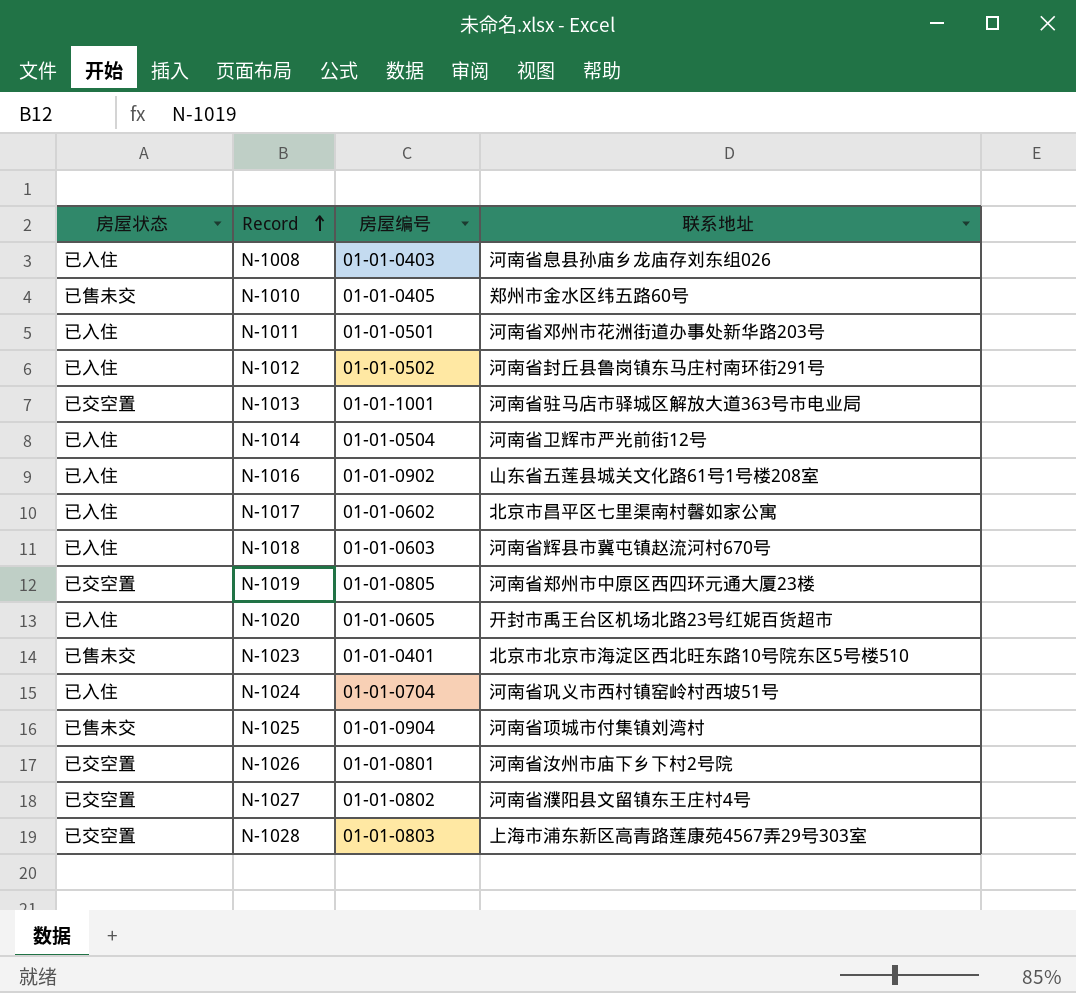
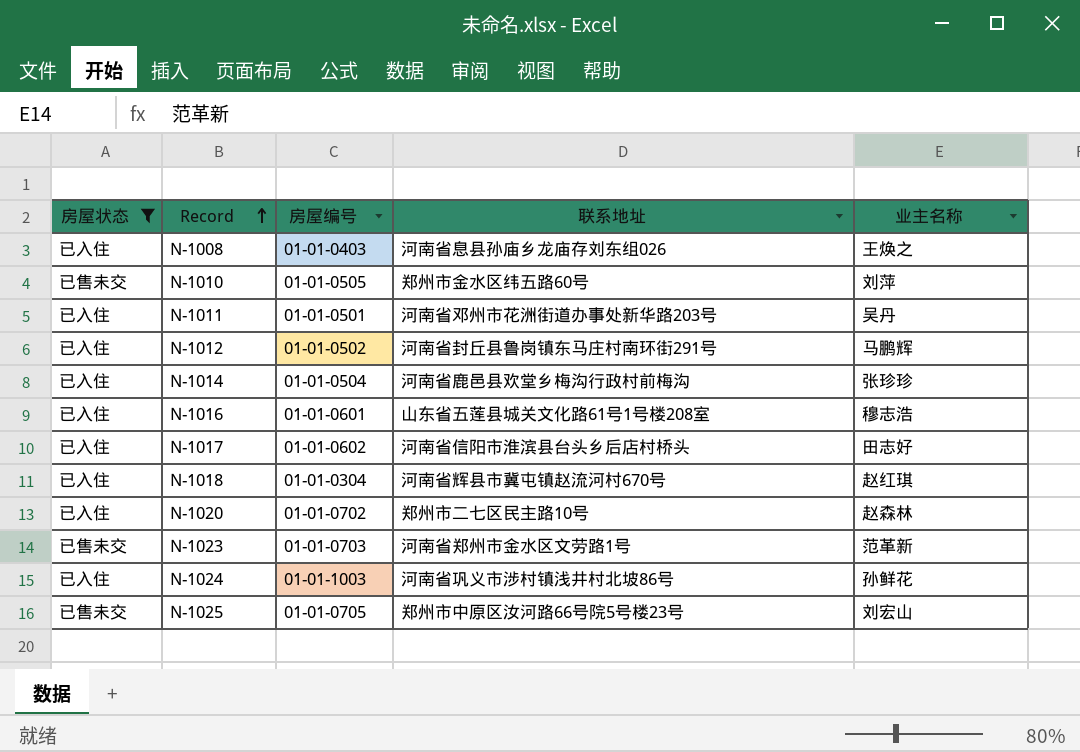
filter: none -> 房屋状态 != 已交空置
column 业主名称 | position: none -> 5
N-1010 | 房屋编号: 01-01-0405 -> 01-01-0505
N-1014 | 联系地址: 河南省卫辉市严光前街12号 -> 河南省鹿邑县欢堂乡梅沟行政村前梅沟
N-1016 | 房屋编号: 01-01-0902 -> 01-01-0601
N-1017 | 联系地址: 北京市昌平区七里渠南村馨如家公寓 -> 河南省信阳市淮滨县台头乡后店村桥头
N-1018 | 房屋编号: 01-01-0603 -> 01-01-0304
N-1020 | 房屋编号: 01-01-0605 -> 01-01-0702
N-1020 | 联系地址: 开封市禹王台区机场北路23号红妮百货超市 -> 郑州市二七区民主路10号
N-1023 | 房屋编号: 01-01-0401 -> 01-01-0703
N-1023 | 联系地址: 北京市北京市海淀区西北旺东路10号院东区5号楼510 -> 河南省郑州市金水区文劳路1号
N-1024 | 房屋编号: 01-01-0704 -> 01-01-1003
N-1024 | 联系地址: 河南省巩义市西村镇窑岭村西坡51号 -> 河南省巩义市涉村镇浅井村北坡86号
N-1025 | 房屋编号: 01-01-0904 -> 01-01-0705
N-1025 | 联系地址: 河南省项城市付集镇刘湾村 -> 郑州市中原区汝河路66号院5号楼23号

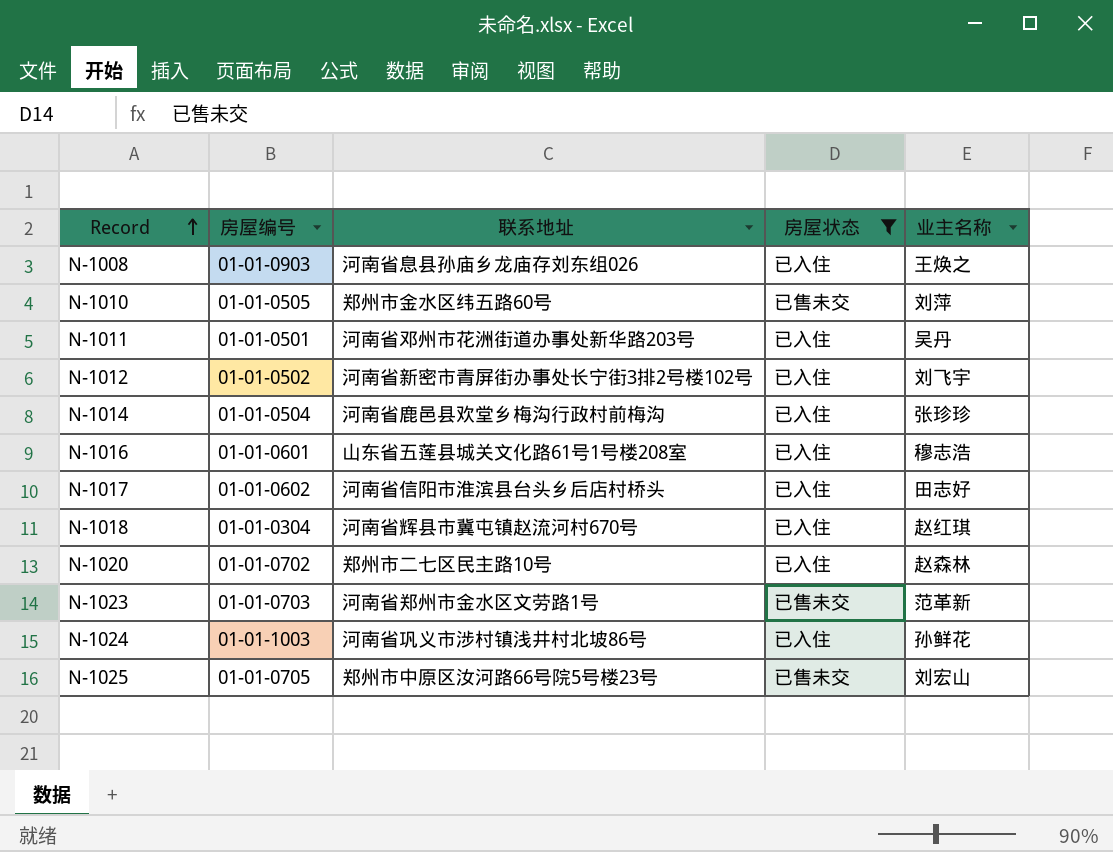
column 房屋状态 | position: 1 -> 4
N-1008 | 房屋编号: 01-01-0403 -> 01-01-0903
N-1012 | 联系地址: 河南省封丘县鲁岗镇东马庄村南环街291号 -> 河南省新密市青屏街办事处长宁街3排2号楼102号
N-1012 | 业主名称: 马鹏辉 -> 刘飞宇

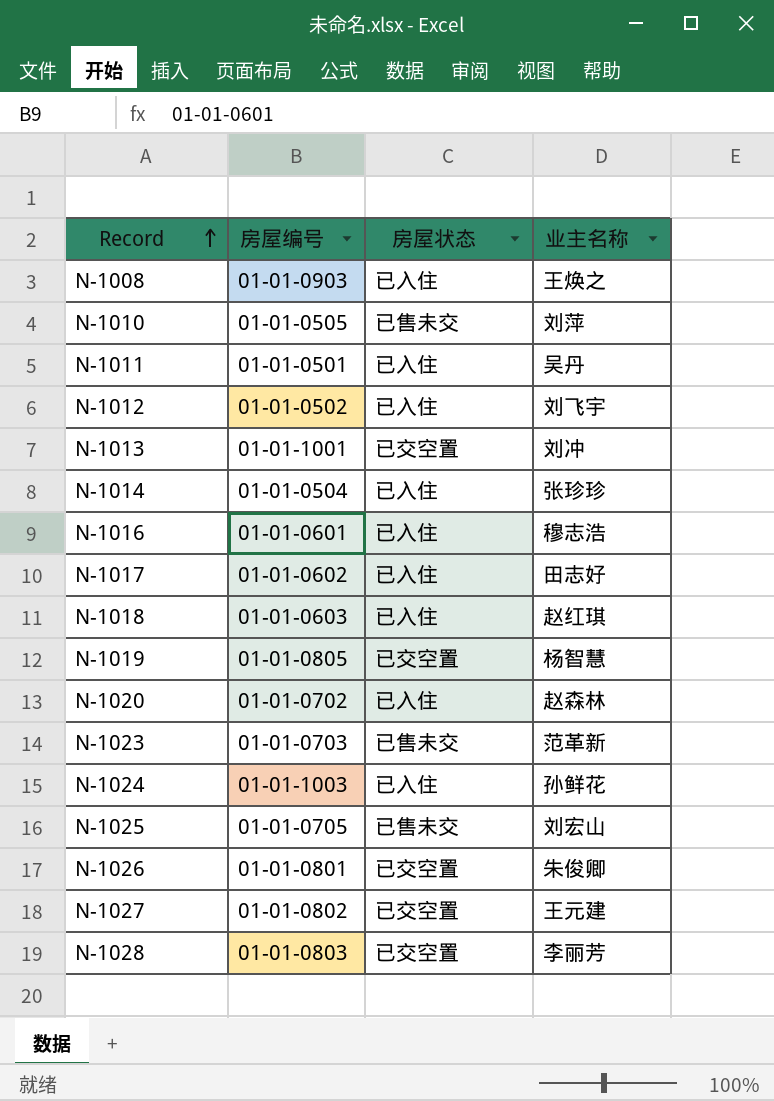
filter: 房屋状态 != 已交空置 -> none
column 联系地址 | position: 3 -> none
N-1018 | 房屋编号: 01-01-0304 -> 01-01-0603

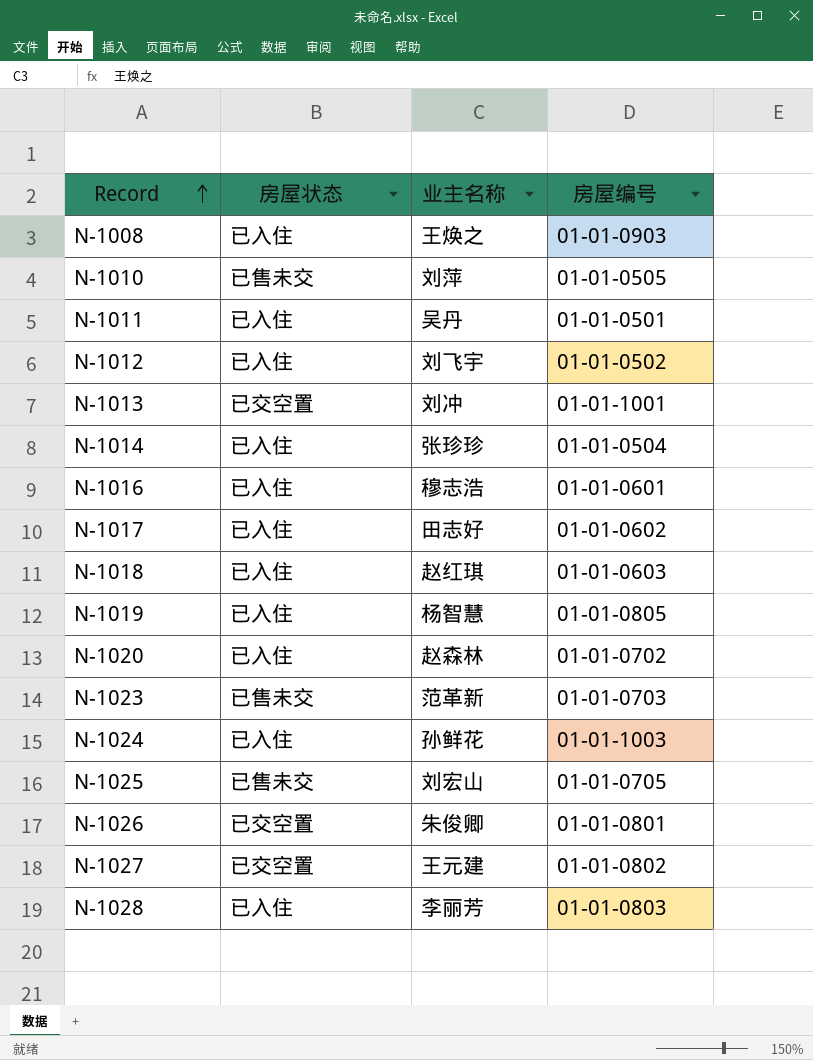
column 房屋编号 | position: 2 -> 4
N-1019 | 房屋状态: 已交空置 -> 已入住
N-1028 | 房屋状态: 已交空置 -> 已入住

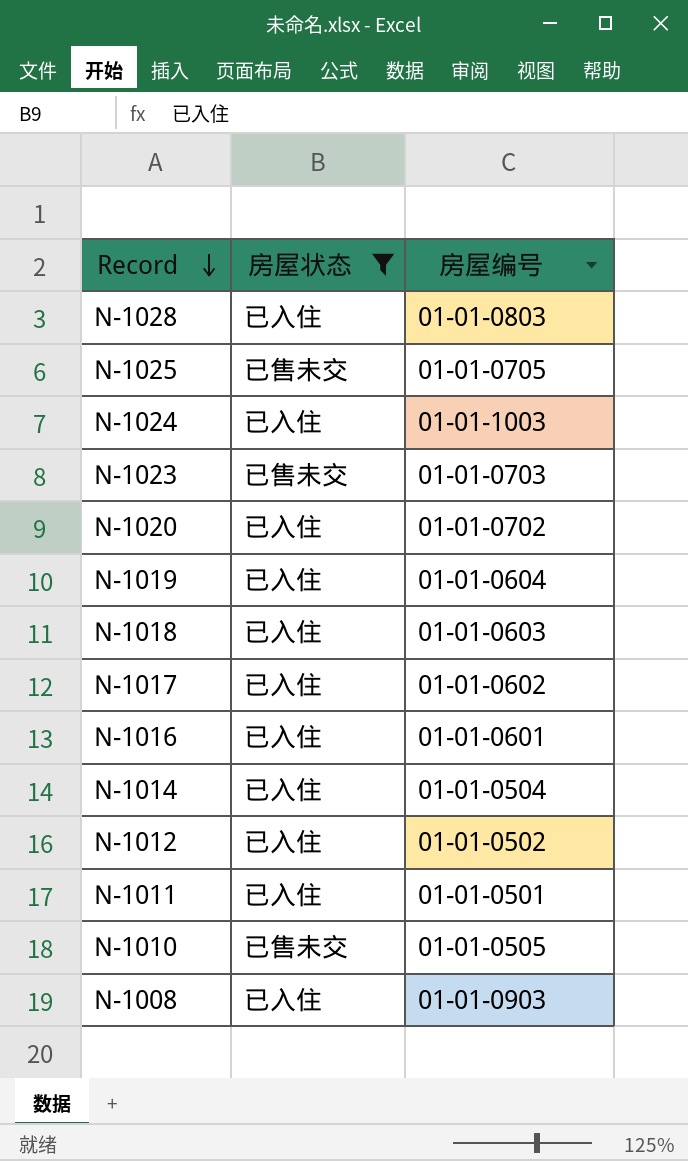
filter: none -> 房屋状态 != 已交空置
row order: Record ascending -> Record descending
column 业主名称 | position: 3 -> none
N-1019 | 房屋编号: 01-01-0805 -> 01-01-0604

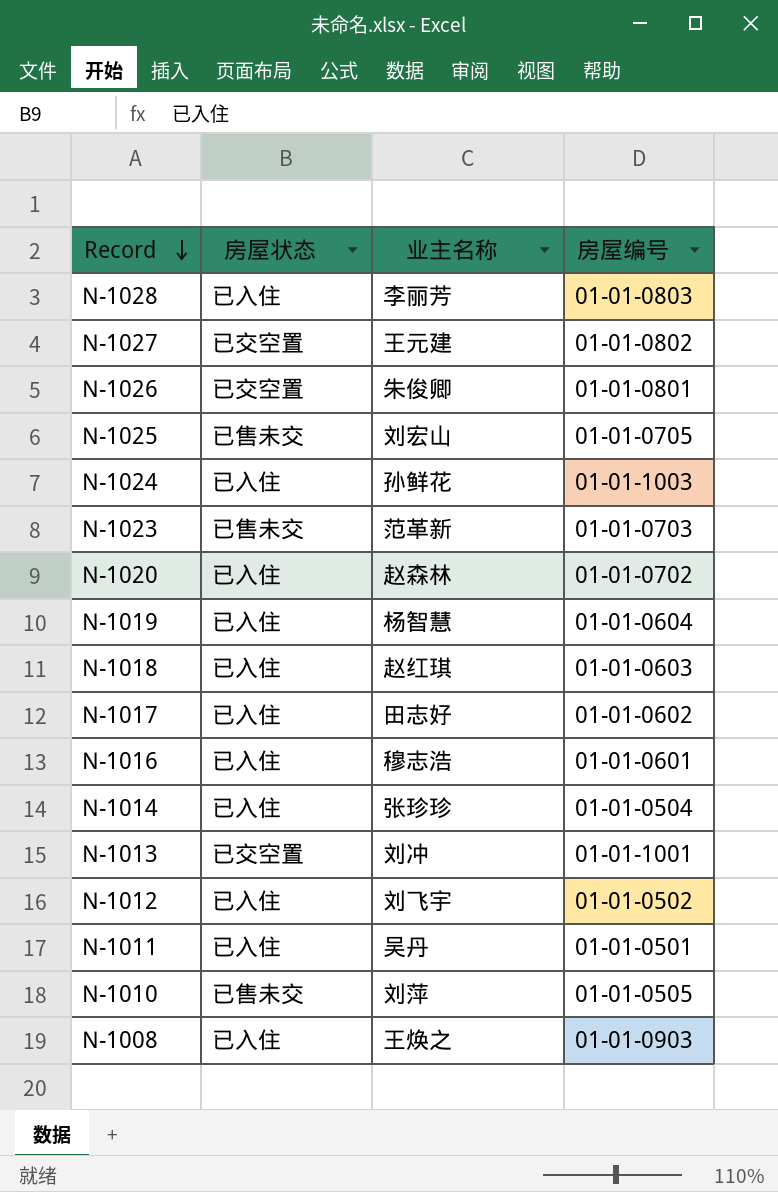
filter: 房屋状态 != 已交空置 -> none
column 业主名称 | position: none -> 3

